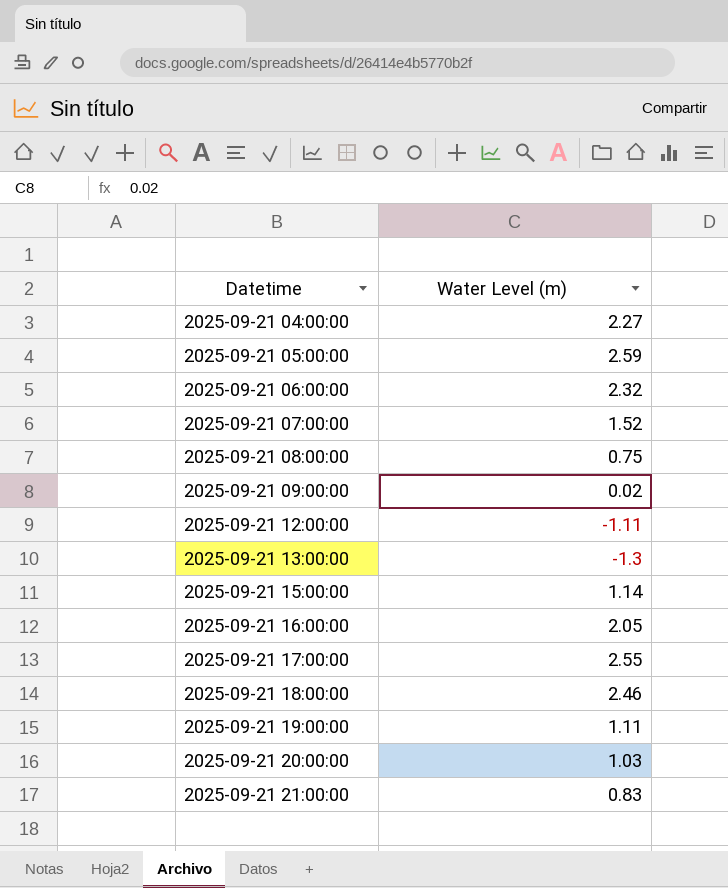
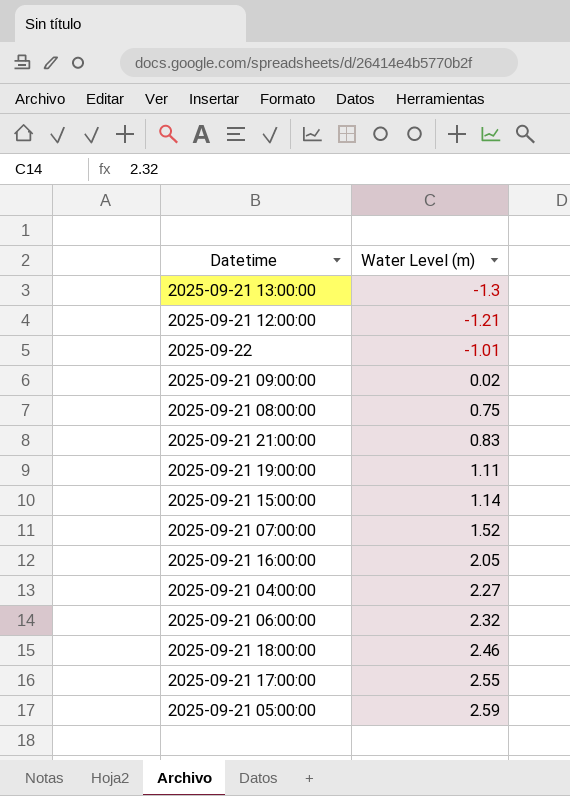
row order: Datetime ascending -> Water Level (m) ascending
row 2025-09-21 20:00:00: 1.03 -> none
2025-09-21 12:00:00 | Water Level (m): -1.11 -> -1.21
row 2025-09-22: none -> -1.01

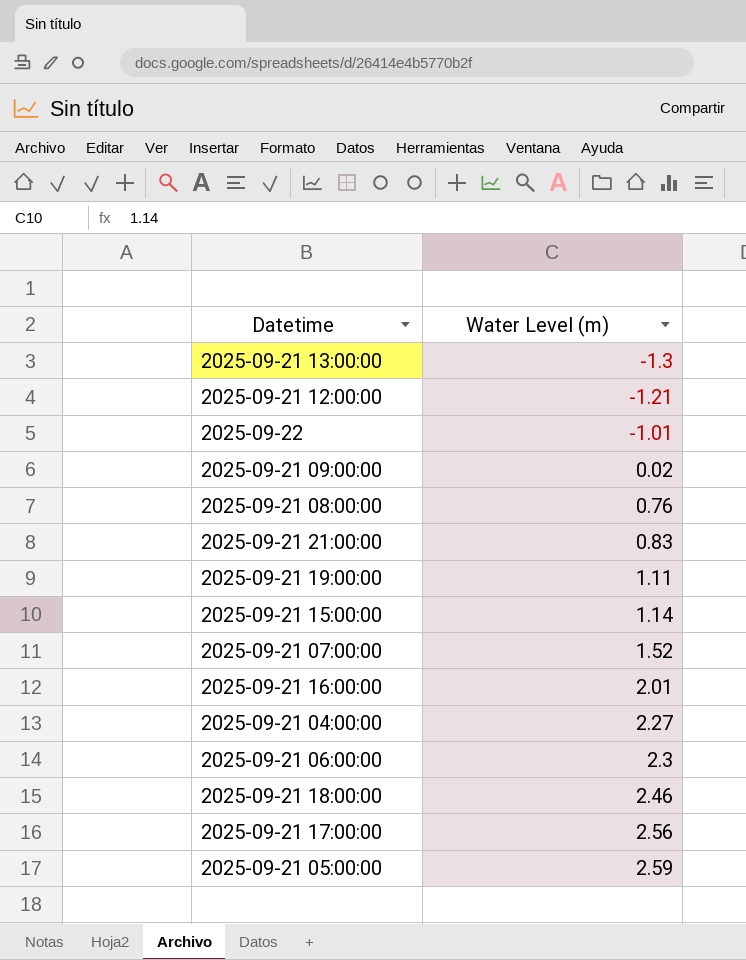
2025-09-21 08:00:00 | Water Level (m): 0.75 -> 0.76
2025-09-21 16:00:00 | Water Level (m): 2.05 -> 2.01
2025-09-21 06:00:00 | Water Level (m): 2.32 -> 2.3
2025-09-21 17:00:00 | Water Level (m): 2.55 -> 2.56

